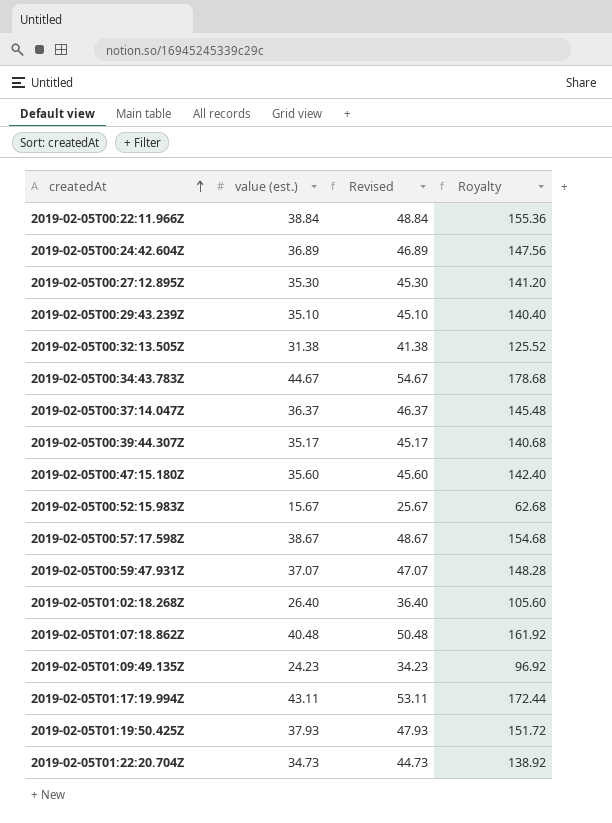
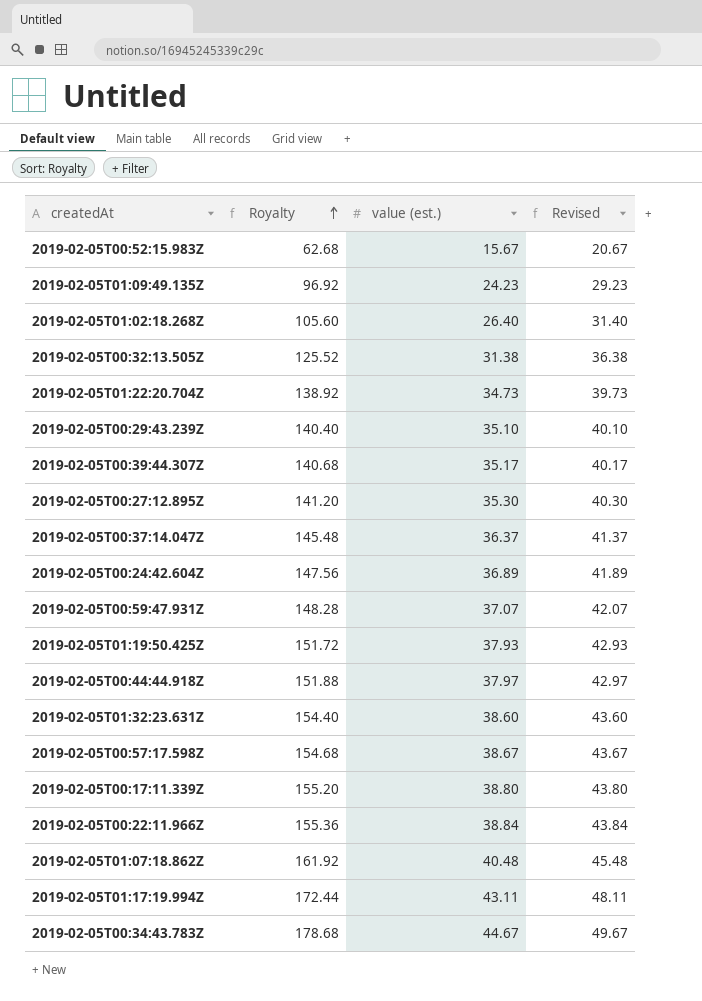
row order: createdAt ascending -> Royalty ascending
column Royalty | position: 4 -> 2
column Revised | formula: [value (est.)] + 10 -> [value (est.)] + 5
row 2019-02-05T00:47:15.180Z: 35.60 | 45.60 | 142.40 -> none
row 2019-02-05T00:44:44.918Z: none -> 151.88 | 37.97 | 42.97
row 2019-02-05T01:32:23.631Z: none -> 154.40 | 38.60 | 43.60
row 2019-02-05T00:17:11.339Z: none -> 155.20 | 38.80 | 43.80

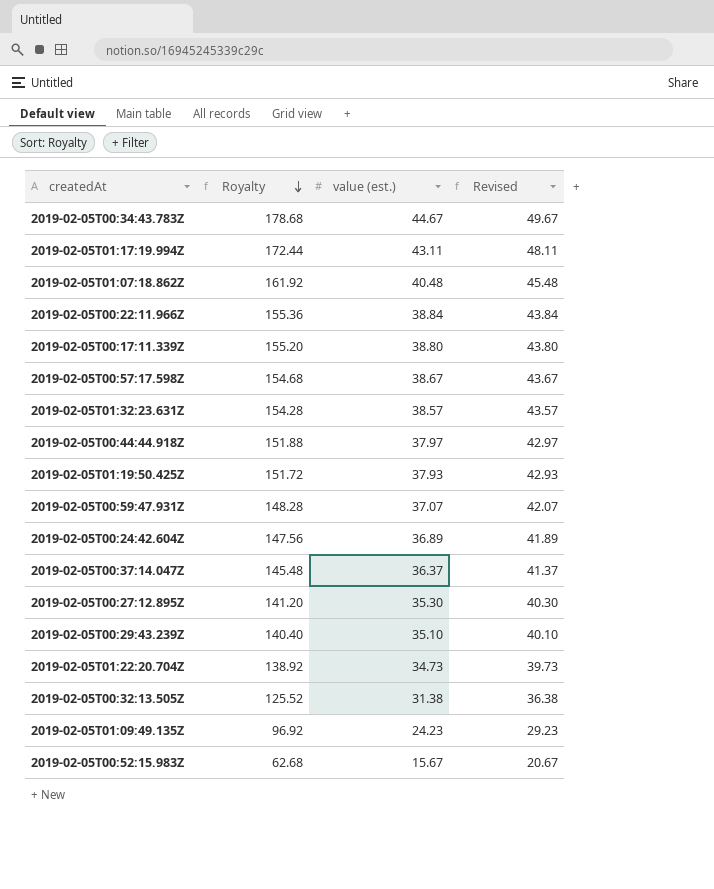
row order: Royalty ascending -> Royalty descending
row 2019-02-05T01:02:18.268Z: 105.60 | 26.40 | 31.40 -> none
row 2019-02-05T00:39:44.307Z: 140.68 | 35.17 | 40.17 -> none
2019-02-05T01:32:23.631Z | Royalty: 154.40 -> 154.28
2019-02-05T01:32:23.631Z | value (est.): 38.60 -> 38.57
2019-02-05T01:32:23.631Z | Revised: 43.60 -> 43.57

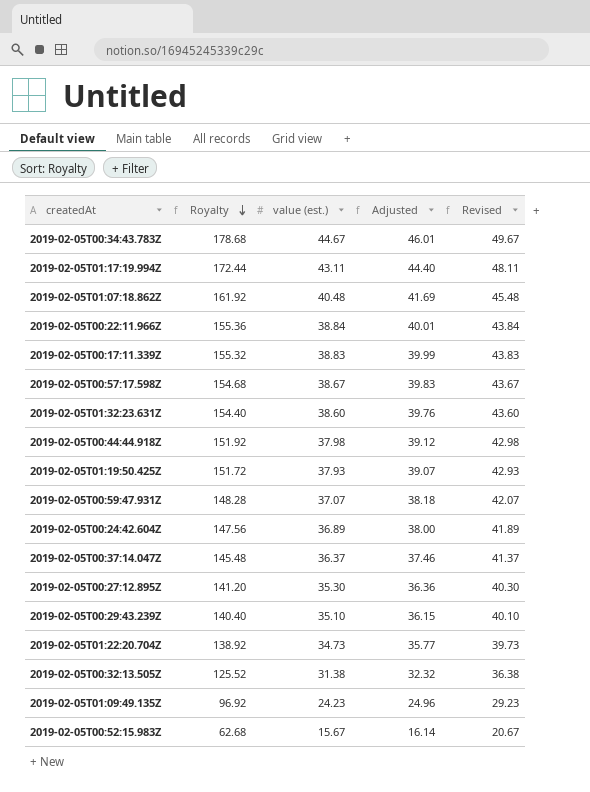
column Adjusted | formula: none -> [value (est.)] * 1.03
2019-02-05T00:17:11.339Z | Royalty: 155.20 -> 155.32
2019-02-05T00:17:11.339Z | value (est.): 38.80 -> 38.83
2019-02-05T00:17:11.339Z | Revised: 43.80 -> 43.83
2019-02-05T01:32:23.631Z | Royalty: 154.28 -> 154.40
2019-02-05T01:32:23.631Z | value (est.): 38.57 -> 38.60
2019-02-05T01:32:23.631Z | Revised: 43.57 -> 43.60
2019-02-05T00:44:44.918Z | Royalty: 151.88 -> 151.92
2019-02-05T00:44:44.918Z | value (est.): 37.97 -> 37.98
2019-02-05T00:44:44.918Z | Revised: 42.97 -> 42.98

